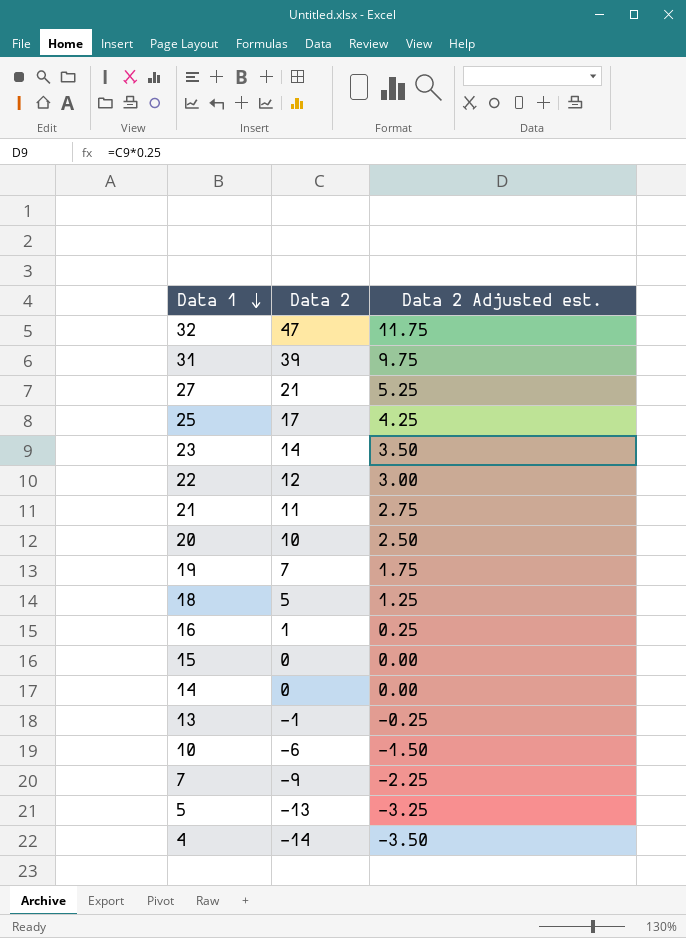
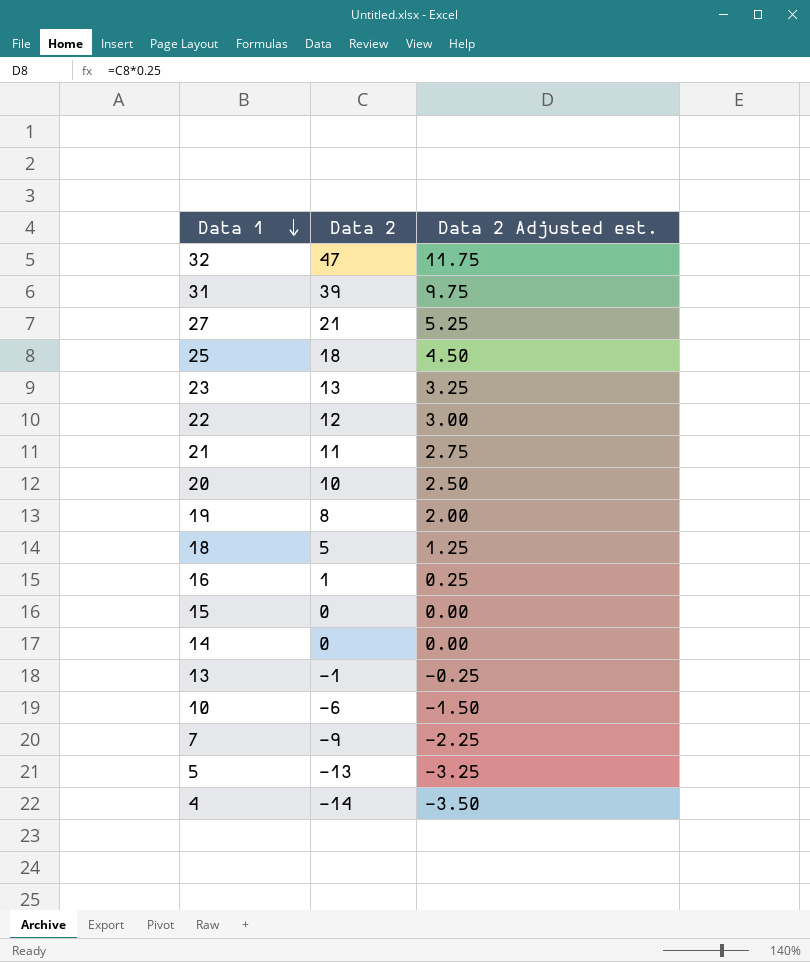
25 | Data 2: 17 -> 18
25 | Data 2 Adjusted est.: 4.25 -> 4.50
23 | Data 2: 14 -> 13
23 | Data 2 Adjusted est.: 3.50 -> 3.25
19 | Data 2: 7 -> 8
19 | Data 2 Adjusted est.: 1.75 -> 2.00

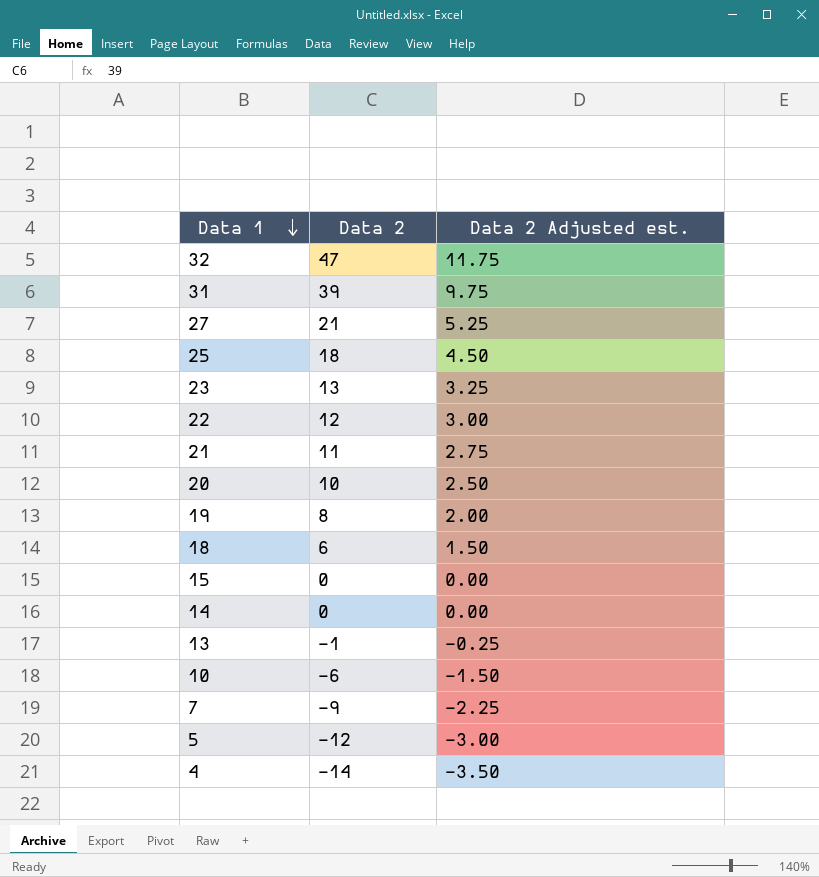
row 16: 1 | 0.25 -> none
18 | Data 2: 5 -> 6
18 | Data 2 Adjusted est.: 1.25 -> 1.50
5 | Data 2: -13 -> -12
5 | Data 2 Adjusted est.: -3.25 -> -3.00

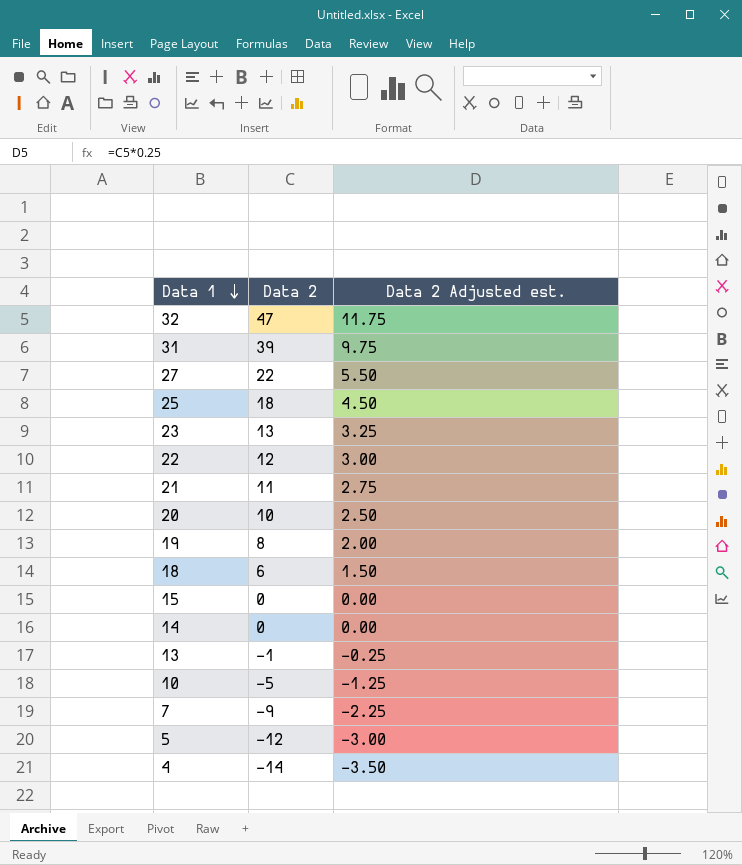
27 | Data 2: 21 -> 22
27 | Data 2 Adjusted est.: 5.25 -> 5.50
10 | Data 2: -6 -> -5
10 | Data 2 Adjusted est.: -1.50 -> -1.25

